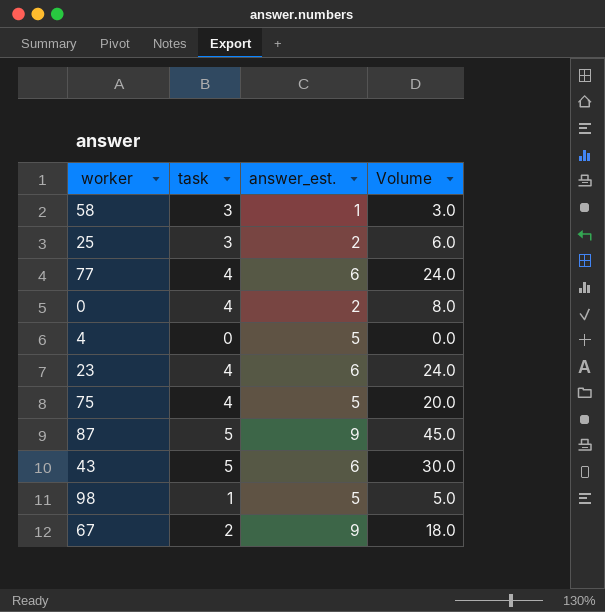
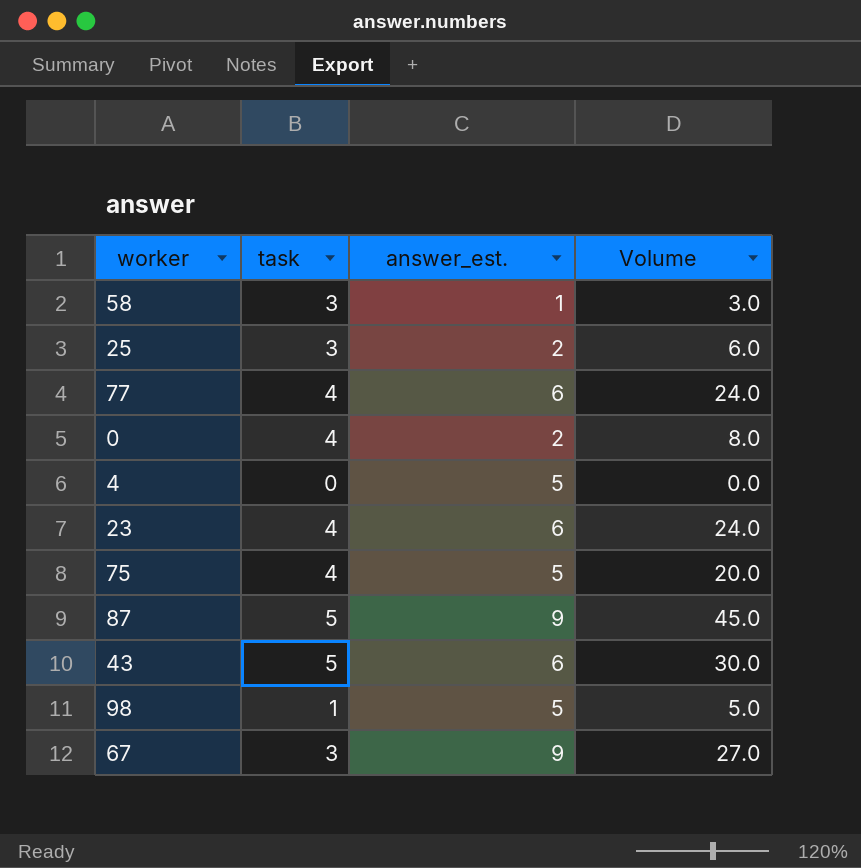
67 | task: 2 -> 3
67 | Volume: 18.0 -> 27.0

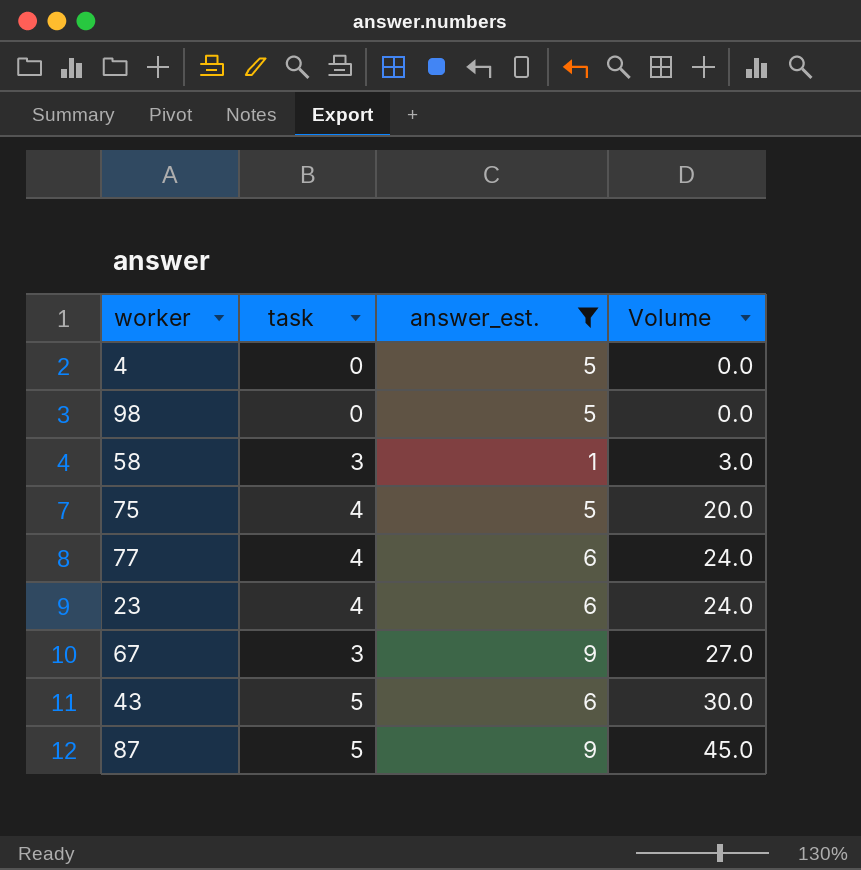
filter: none -> answer_est. != 2
row order: none -> Volume ascending
98 | task: 1 -> 0
98 | Volume: 5.0 -> 0.0

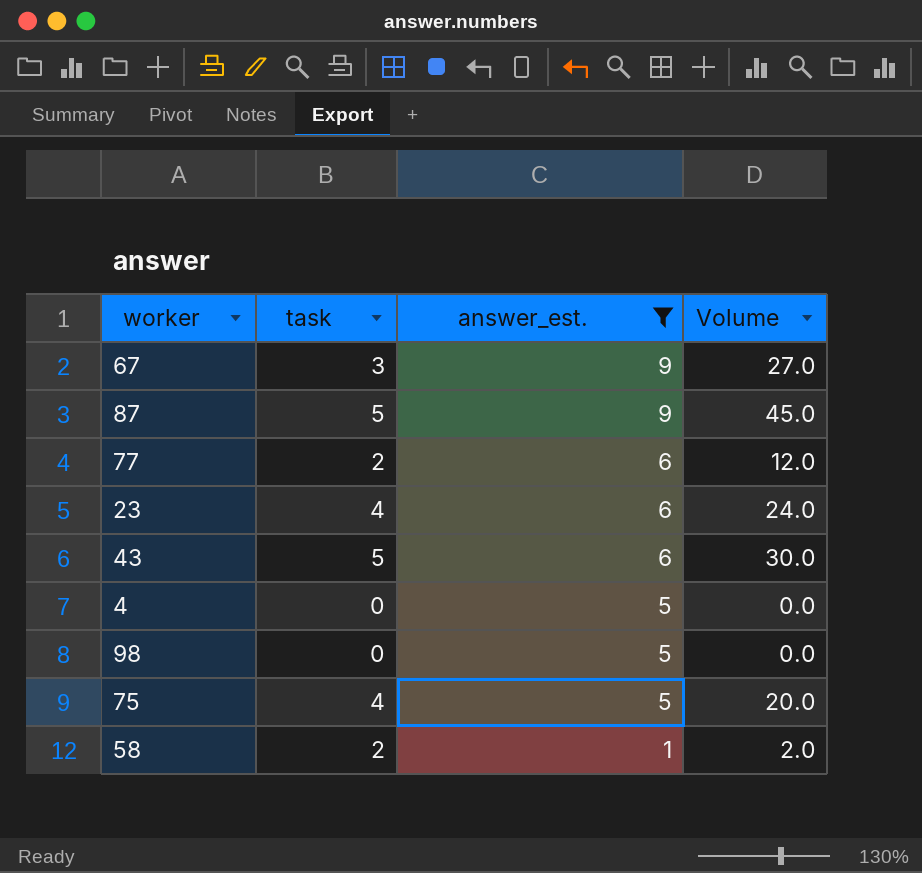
row order: Volume ascending -> answer_est. descending
77 | task: 4 -> 2
77 | Volume: 24.0 -> 12.0
58 | task: 3 -> 2
58 | Volume: 3.0 -> 2.0

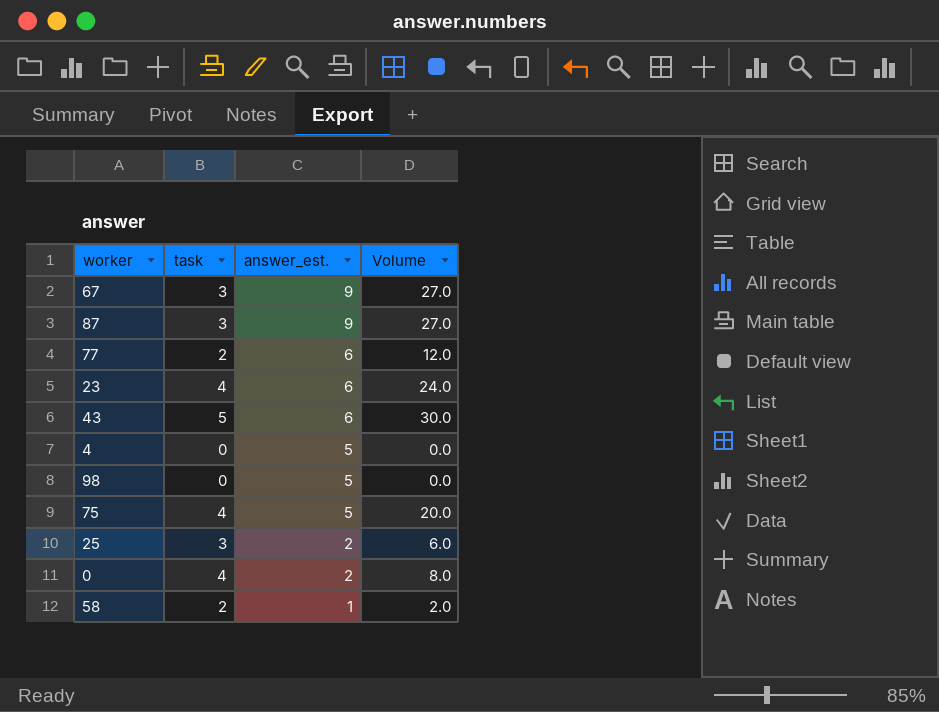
filter: answer_est. != 2 -> none
87 | task: 5 -> 3
87 | Volume: 45.0 -> 27.0

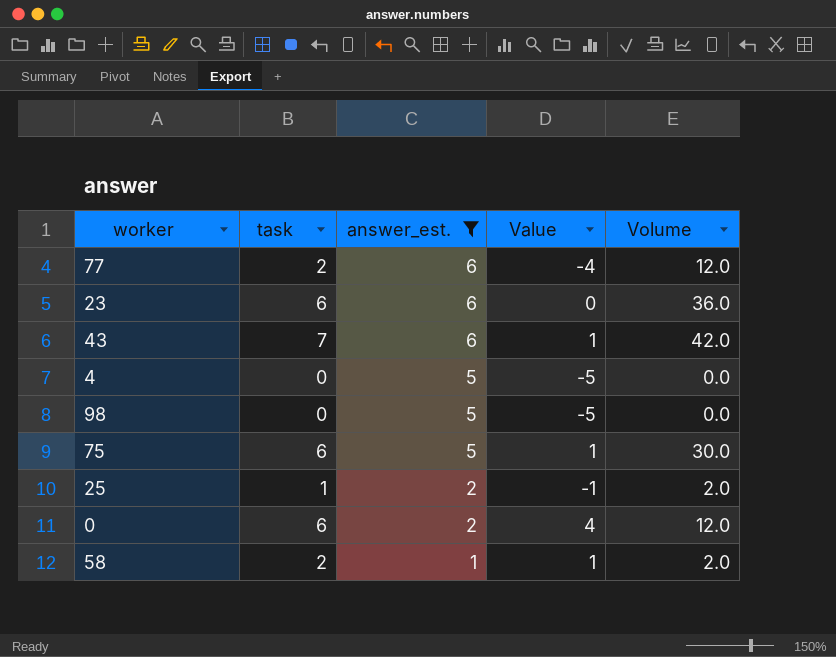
filter: none -> answer_est. != 9
column Value | formula: none -> [task] - [answer_est.]
23 | task: 4 -> 6
23 | Volume: 24.0 -> 36.0
43 | task: 5 -> 7
43 | Volume: 30.0 -> 42.0
75 | task: 4 -> 6
75 | Volume: 20.0 -> 30.0
25 | task: 3 -> 1
25 | Volume: 6.0 -> 2.0
0 | task: 4 -> 6
0 | Volume: 8.0 -> 12.0

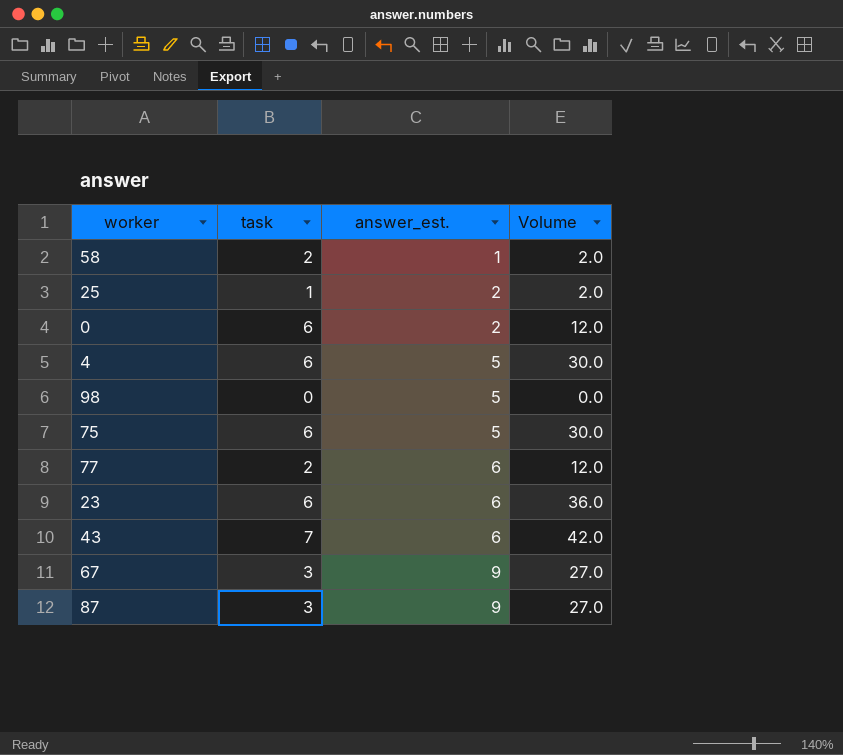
filter: answer_est. != 9 -> none
row order: answer_est. descending -> answer_est. ascending
column Value | formula: [task] - [answer_est.] -> none
4 | task: 0 -> 6
4 | Volume: 0.0 -> 30.0

